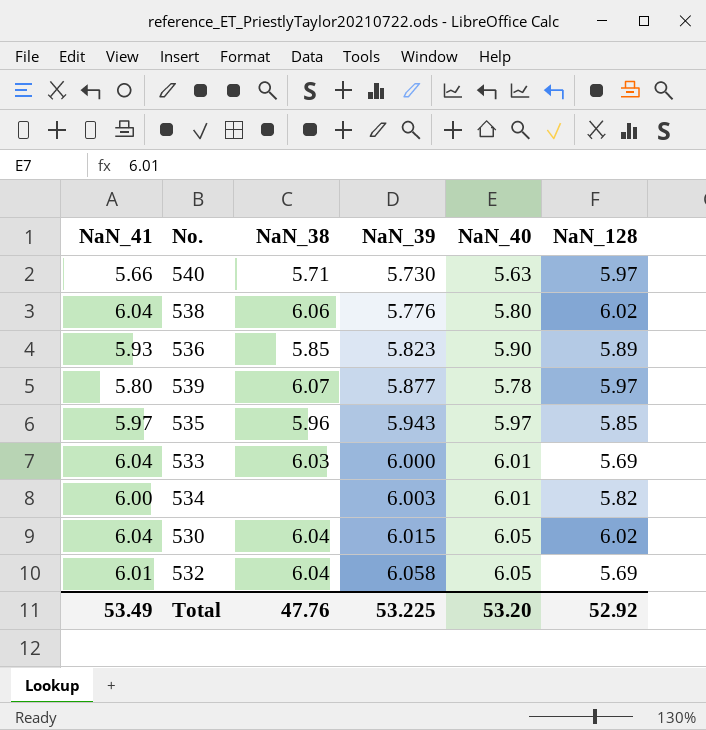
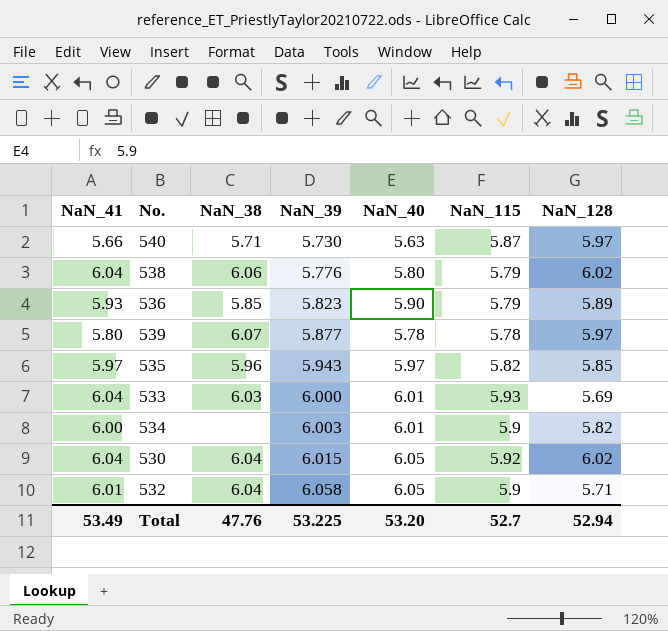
column NaN_115 | position: none -> 6
532 | NaN_128: 5.69 -> 5.71
Total | NaN_128: 52.92 -> 52.94

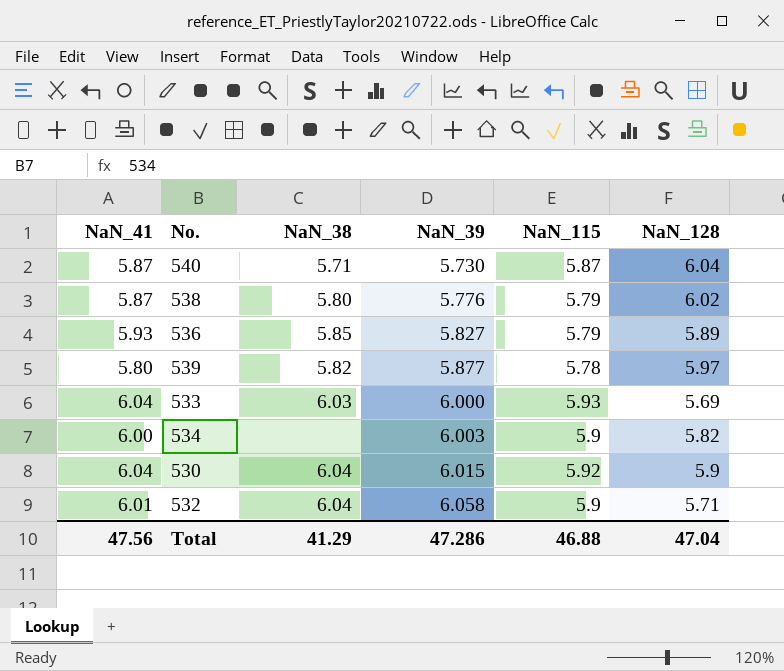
column NaN_40 | position: 5 -> none
row 535: 5.97 | 5.96 | 5.943 | 5.97 | 5.82 | 5.85 -> none
540 | NaN_41: 5.66 -> 5.87
540 | NaN_128: 5.97 -> 6.04
538 | NaN_41: 6.04 -> 5.87
538 | NaN_38: 6.06 -> 5.80
536 | NaN_39: 5.823 -> 5.827
539 | NaN_38: 6.07 -> 5.82
530 | NaN_128: 6.02 -> 5.9
Total | NaN_41: 53.49 -> 47.56
Total | NaN_38: 47.76 -> 41.29
Total | NaN_39: 53.225 -> 47.286
Total | NaN_115: 52.7 -> 46.88
Total | NaN_128: 52.94 -> 47.04

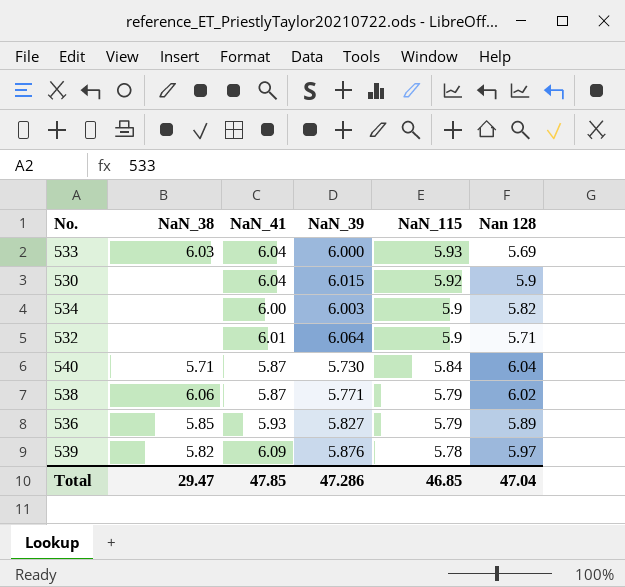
row order: NaN_39 ascending -> NaN_115 descending
column NaN_41 | position: 1 -> 3
column name: NaN_128 -> Nan 128
530 | NaN_38: 6.04 -> none
532 | NaN_38: 6.04 -> none
532 | NaN_39: 6.058 -> 6.064
540 | NaN_115: 5.87 -> 5.84
538 | NaN_38: 5.80 -> 6.06
538 | NaN_39: 5.776 -> 5.771
539 | NaN_41: 5.80 -> 6.09
539 | NaN_39: 5.877 -> 5.876
Total | NaN_38: 41.29 -> 29.47
Total | NaN_41: 47.56 -> 47.85
Total | NaN_115: 46.88 -> 46.85

